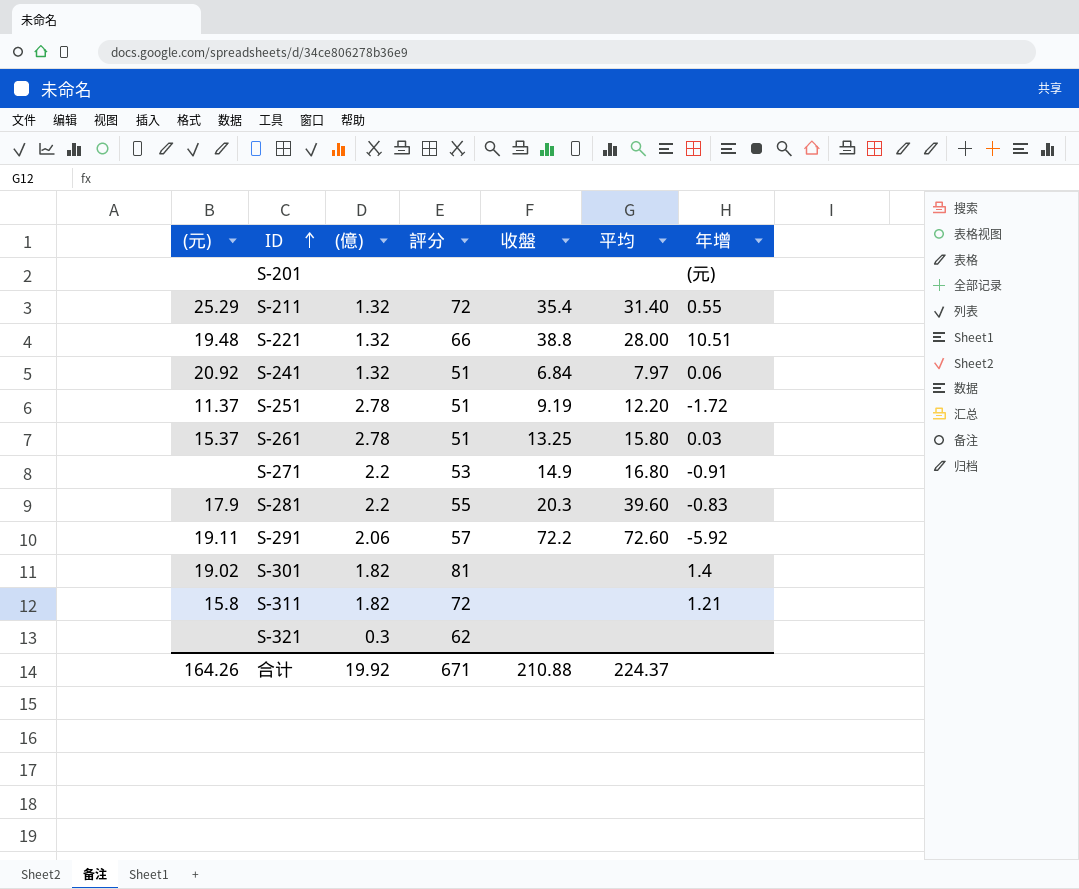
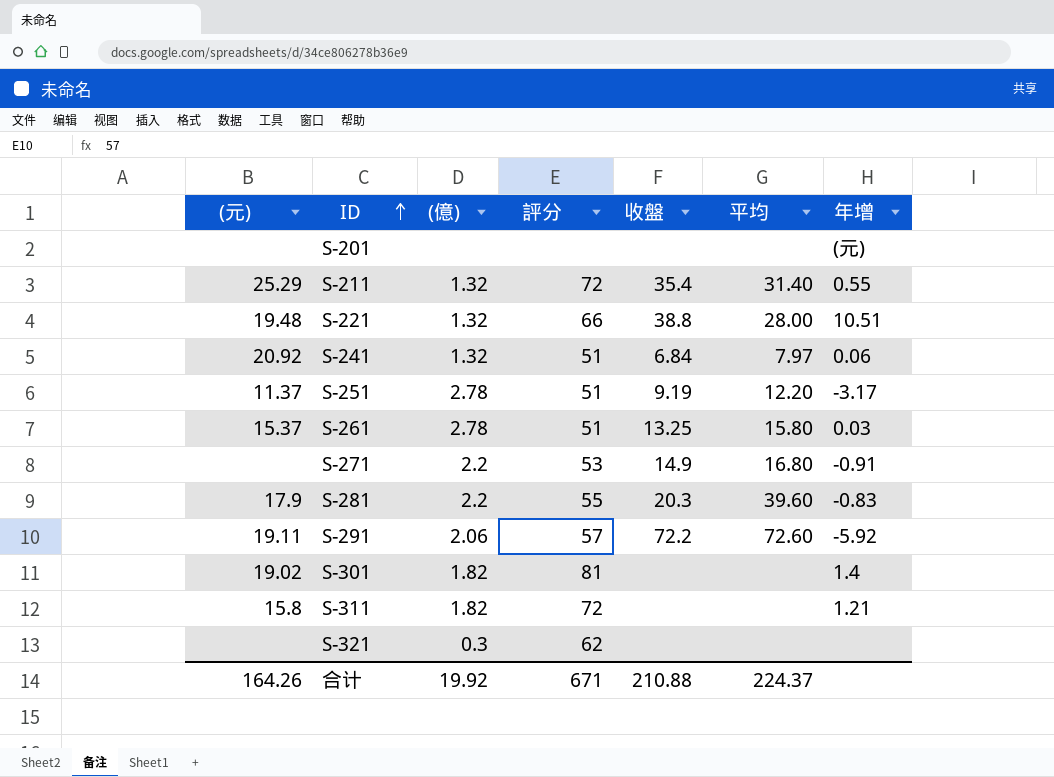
S-251 | 年增: -1.72 -> -3.17

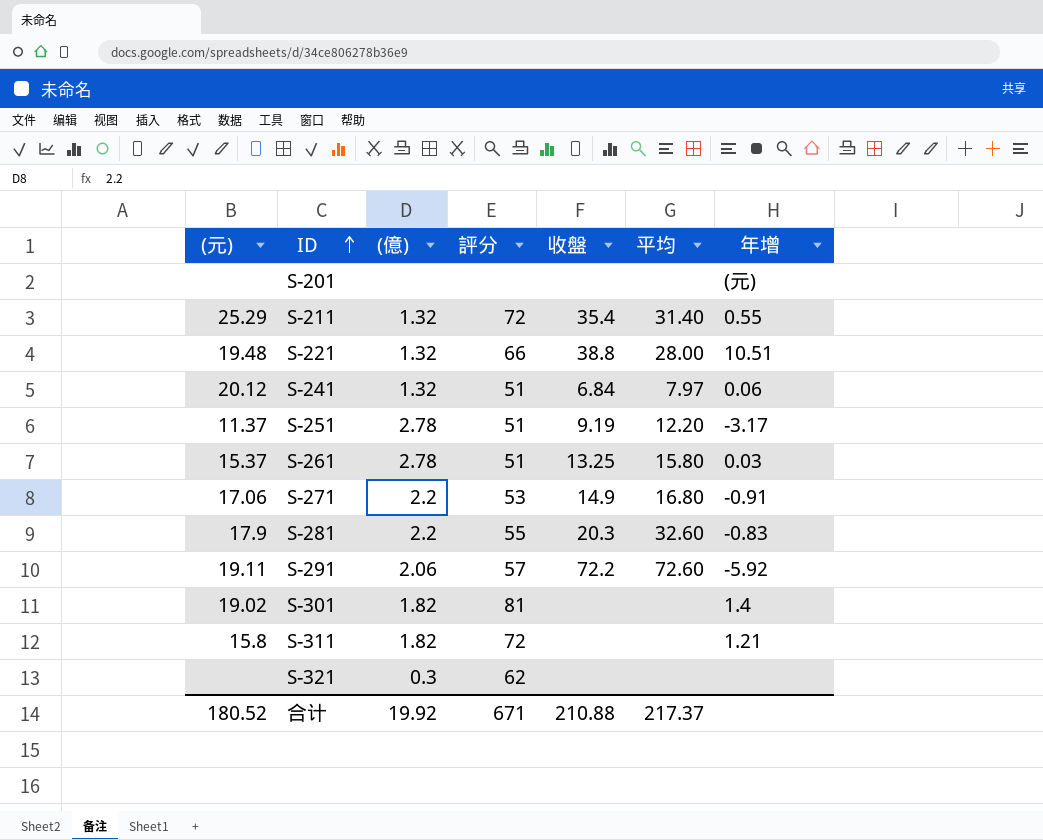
S-241 | (元): 20.92 -> 20.12
S-271 | (元): none -> 17.06
S-281 | 平均: 39.60 -> 32.60
合计 | (元): 164.26 -> 180.52
合计 | 平均: 224.37 -> 217.37

